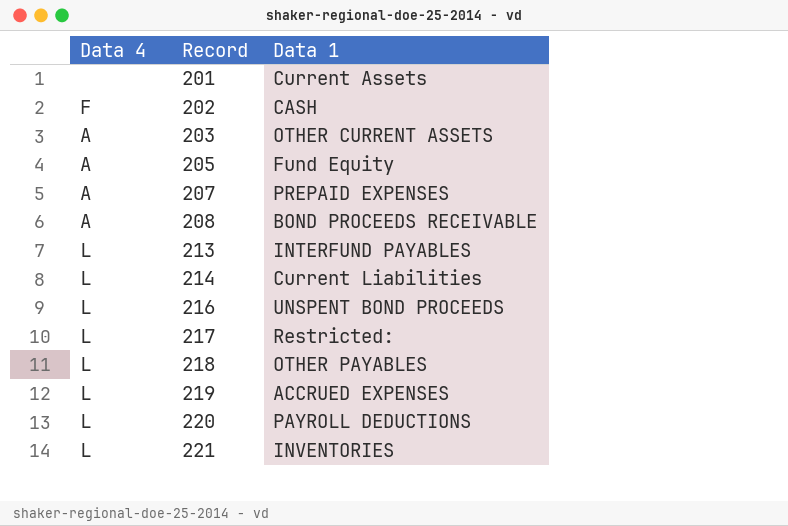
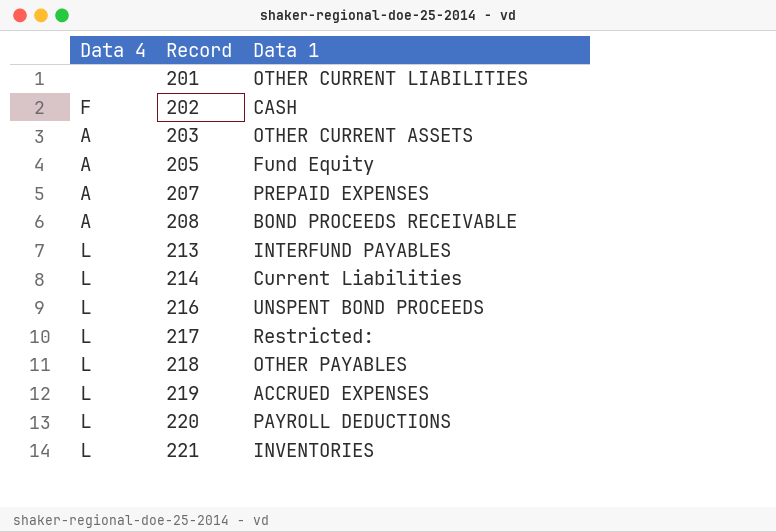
201 | Data 1: Current Assets -> OTHER CURRENT LIABILITIES

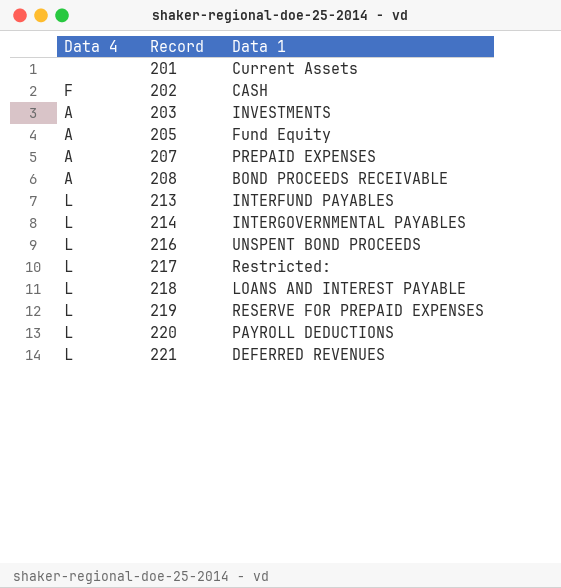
201 | Data 1: OTHER CURRENT LIABILITIES -> Current Assets
203 | Data 1: OTHER CURRENT ASSETS -> INVESTMENTS
214 | Data 1: Current Liabilities -> INTERGOVERNMENTAL PAYABLES
218 | Data 1: OTHER PAYABLES -> LOANS AND INTEREST PAYABLE
219 | Data 1: ACCRUED EXPENSES -> RESERVE FOR PREPAID EXPENSES
221 | Data 1: INVENTORIES -> DEFERRED REVENUES

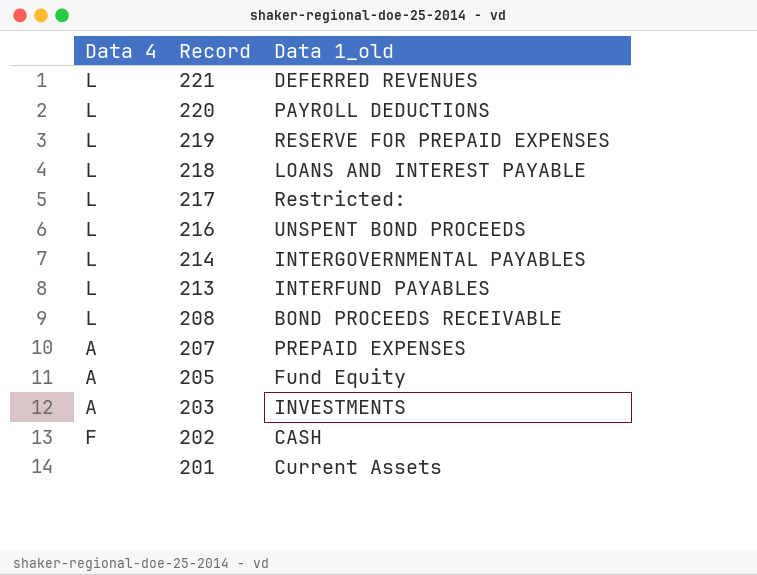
row order: Record ascending -> Record descending
column name: Data 1 -> Data 1_old
208 | Data 4: A -> L

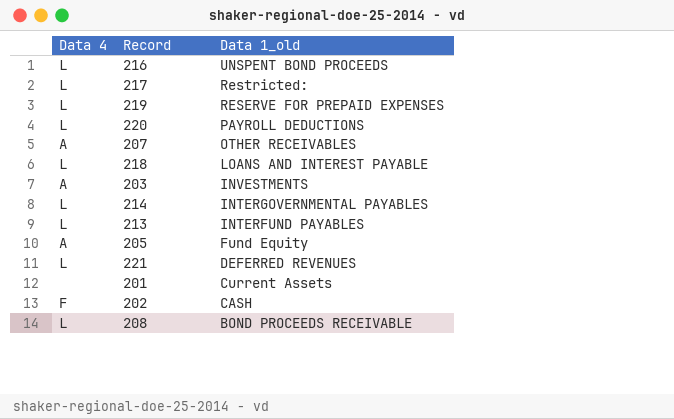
row order: Record descending -> Data 1_old descending
207 | Data 1_old: PREPAID EXPENSES -> OTHER RECEIVABLES

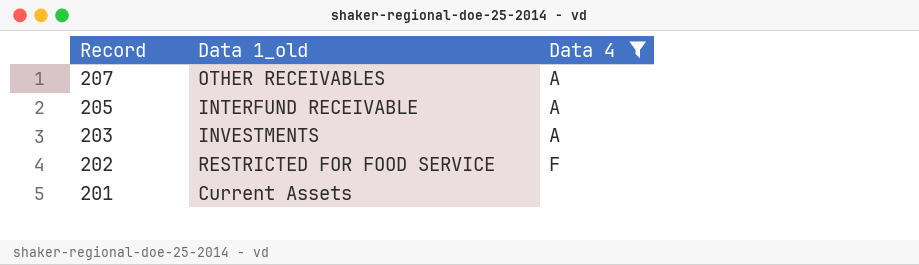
filter: none -> Data 4 != L
row order: Data 1_old descending -> Record descending
column Data 4 | position: 1 -> 3
205 | Data 1_old: Fund Equity -> INTERFUND RECEIVABLE
202 | Data 1_old: CASH -> RESTRICTED FOR FOOD SERVICE

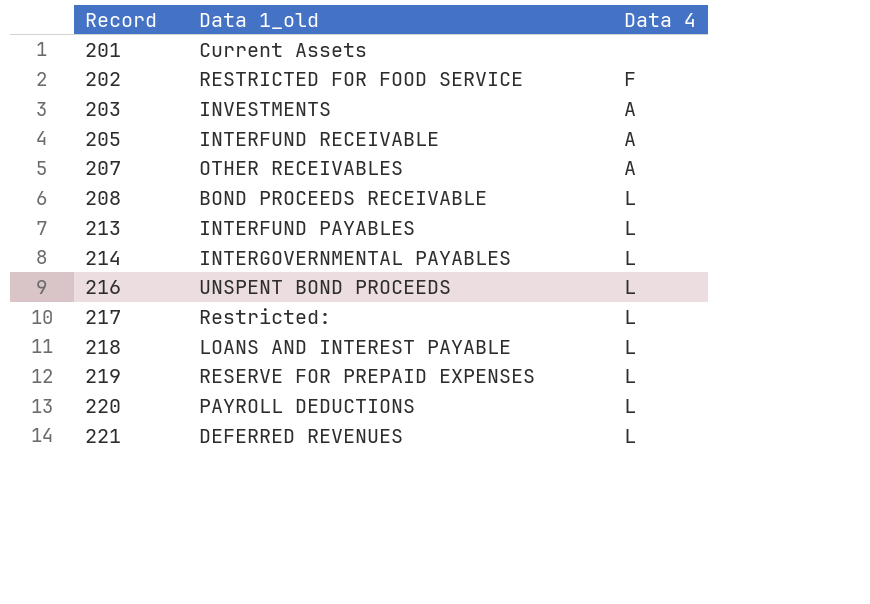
filter: Data 4 != L -> none
row order: Record descending -> Record ascending

